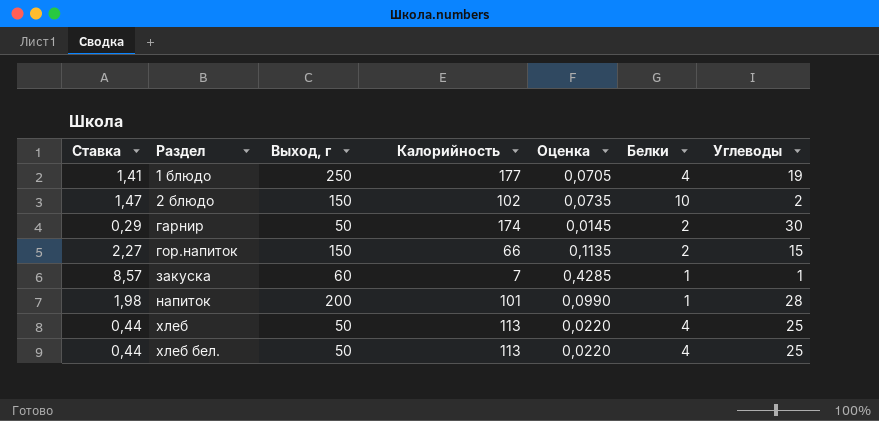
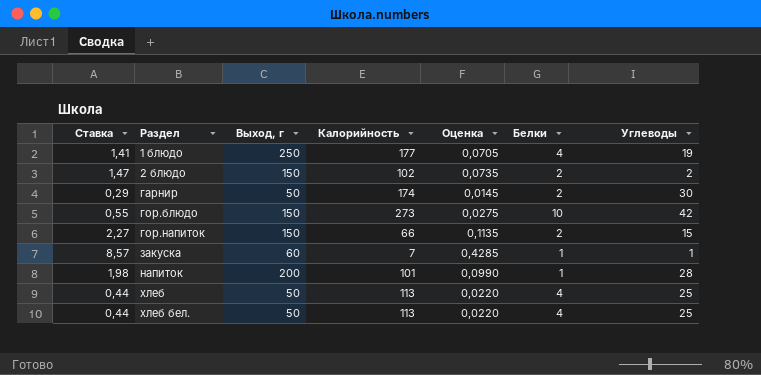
2 блюдо | Белки: 10 -> 2
row гор.блюдо: none -> 0,55 | 150 | 273 | 0,0275 | 10 | 42

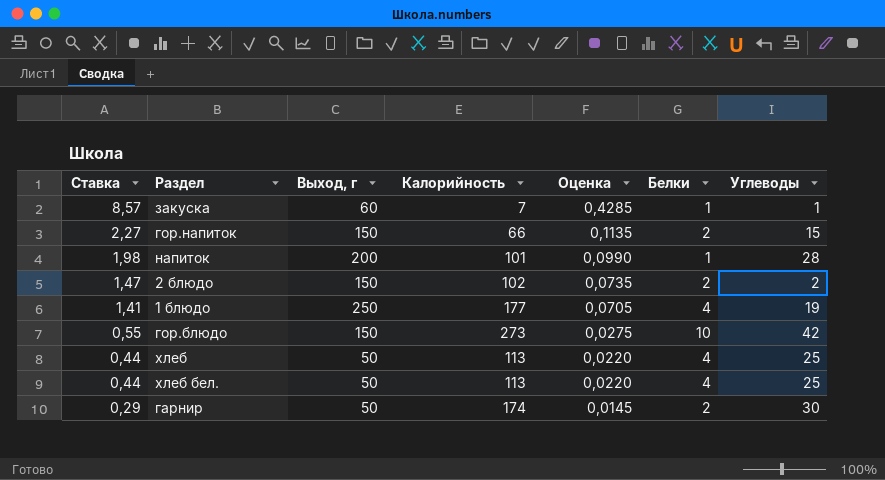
row order: Раздел ascending -> Ставка descending

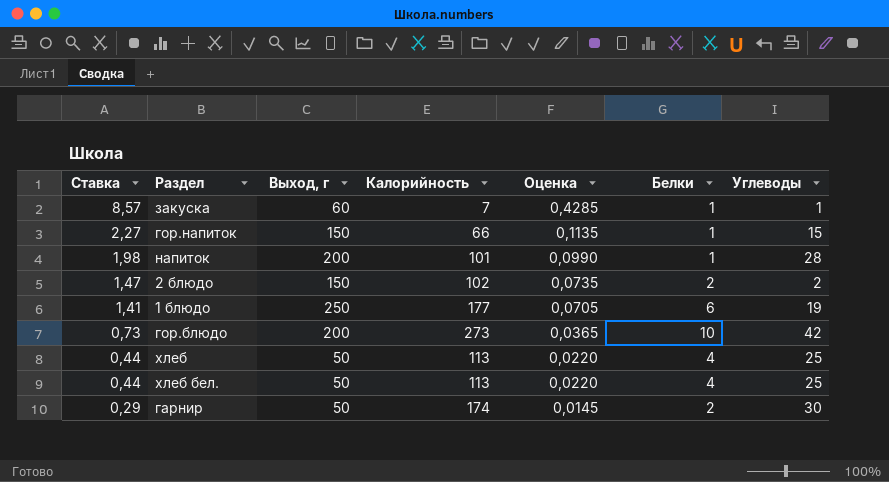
гор.напиток | Белки: 2 -> 1
1 блюдо | Белки: 4 -> 6
гор.блюдо | Ставка: 0,55 -> 0,73
гор.блюдо | Выход, г: 150 -> 200
гор.блюдо | Оценка: 0,0275 -> 0,0365

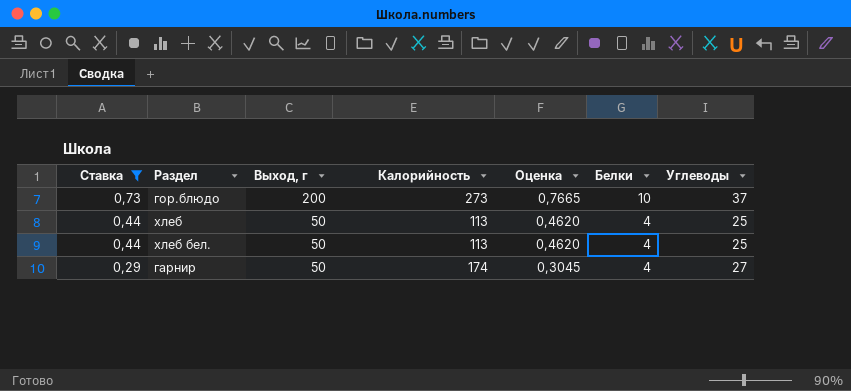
filter: none -> Ставка <= 0,73
column Оценка | formula: [Ставка] * 0,05 -> [Ставка] * 1,05
гор.блюдо | Углеводы: 42 -> 37
гарнир | Белки: 2 -> 4
гарнир | Углеводы: 30 -> 27

